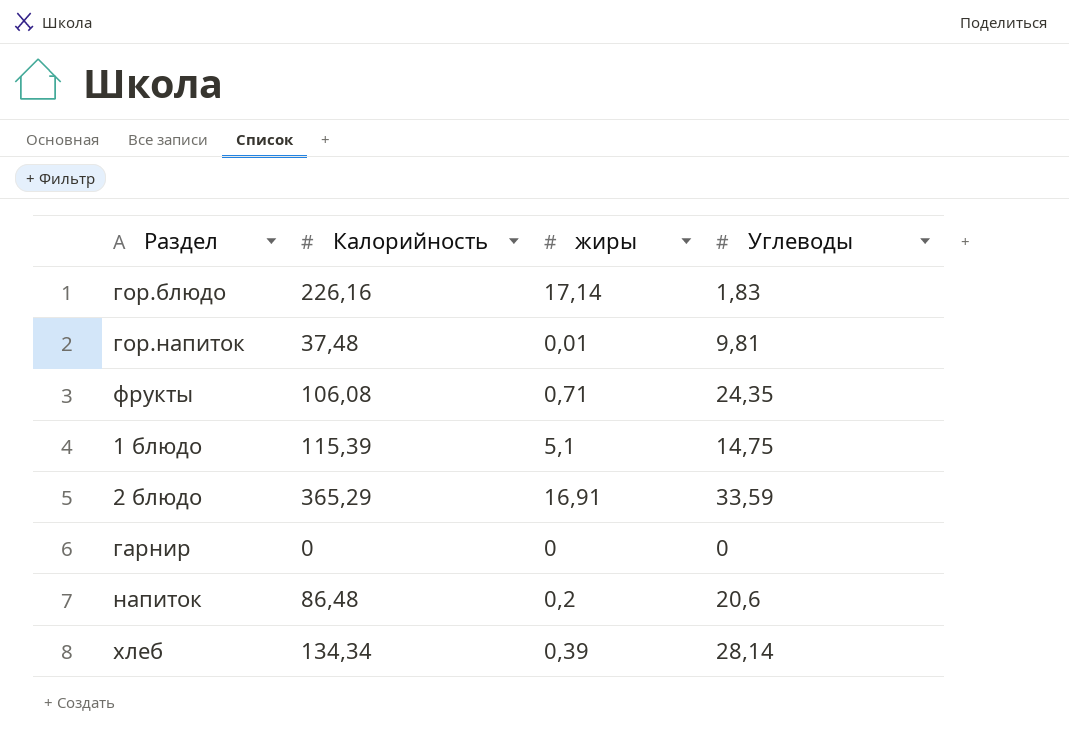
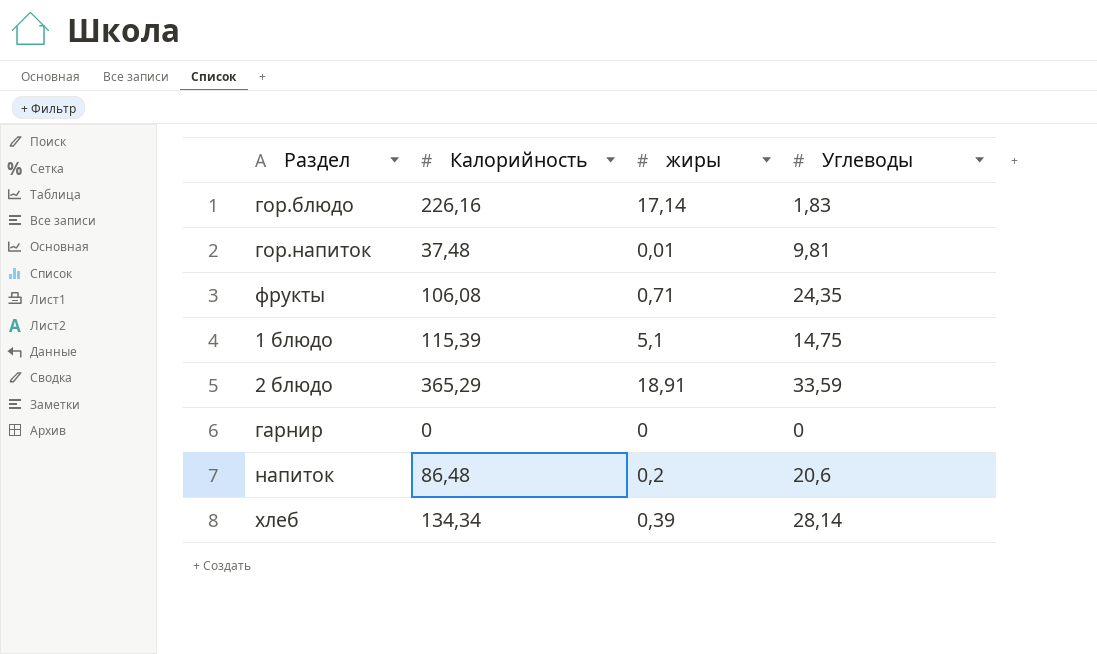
2 блюдо | жиры: 16,91 -> 18,91

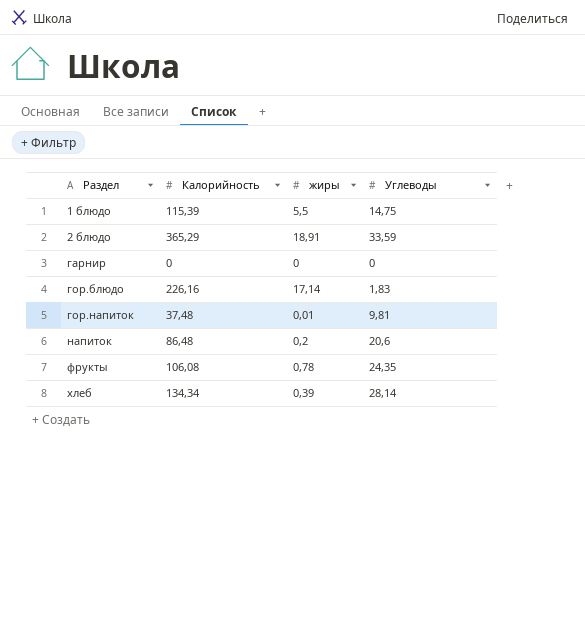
row order: none -> Раздел ascending
1 блюдо | жиры: 5,1 -> 5,5
фрукты | жиры: 0,71 -> 0,78

